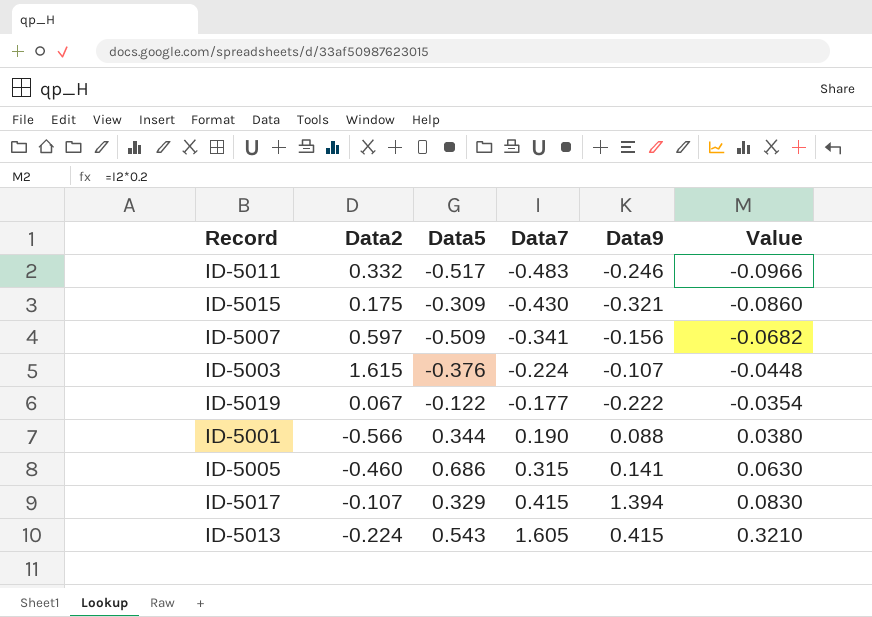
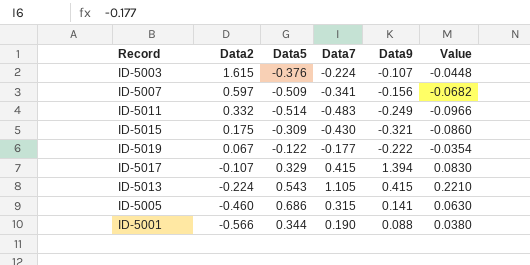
row order: Data7 ascending -> Data2 descending
ID-5011 | Data5: -0.517 -> -0.514
ID-5011 | Data9: -0.246 -> -0.249
ID-5013 | Data7: 1.605 -> 1.105
ID-5013 | Value: 0.3210 -> 0.2210

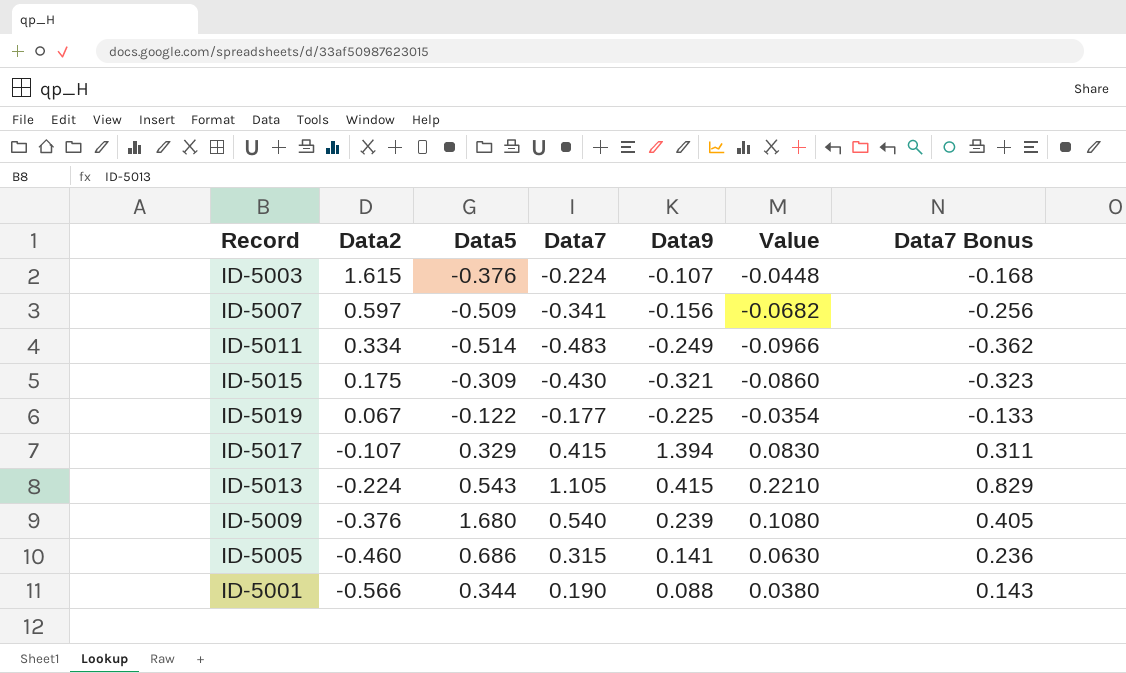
column Data7 Bonus | formula: none -> [Data7] * 0.75
ID-5011 | Data2: 0.332 -> 0.334
ID-5019 | Data9: -0.222 -> -0.225
row ID-5009: none -> -0.376 | 1.680 | 0.540 | 0.239 | 0.1080 | 0.405

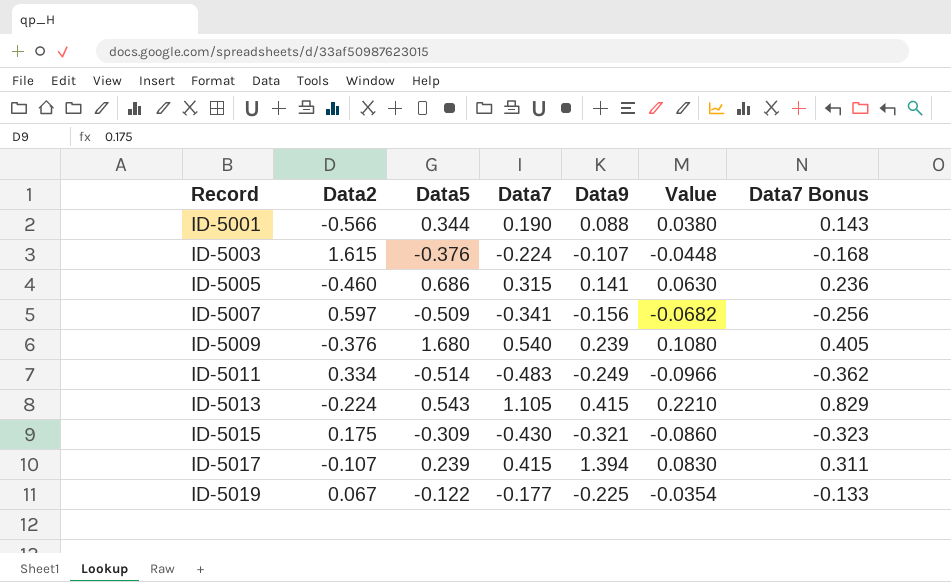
row order: Data2 descending -> Record ascending
ID-5017 | Data5: 0.329 -> 0.239

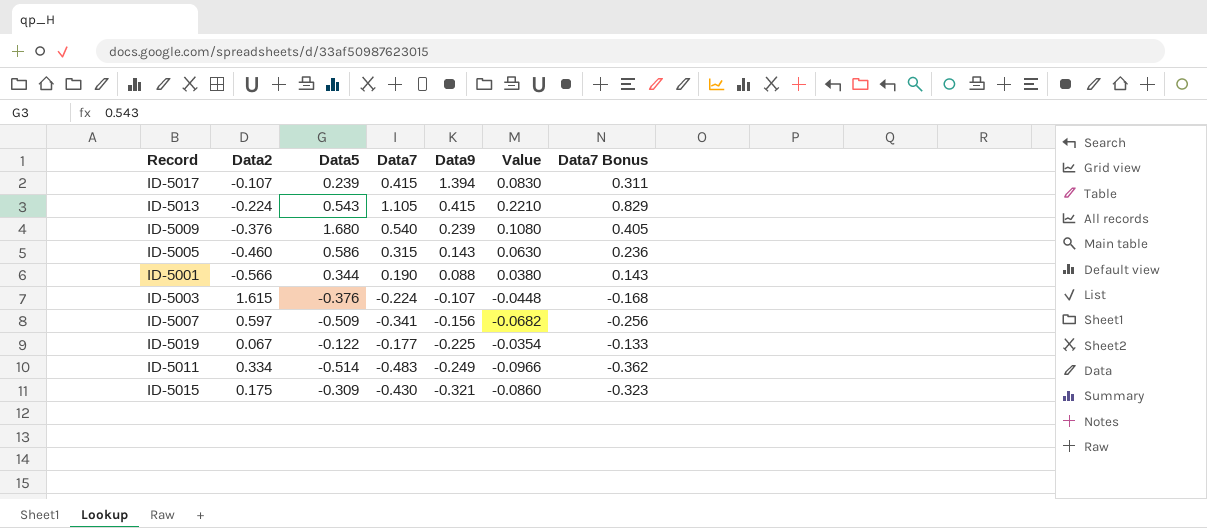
row order: Record ascending -> Data9 descending
ID-5005 | Data5: 0.686 -> 0.586
ID-5005 | Data9: 0.141 -> 0.143

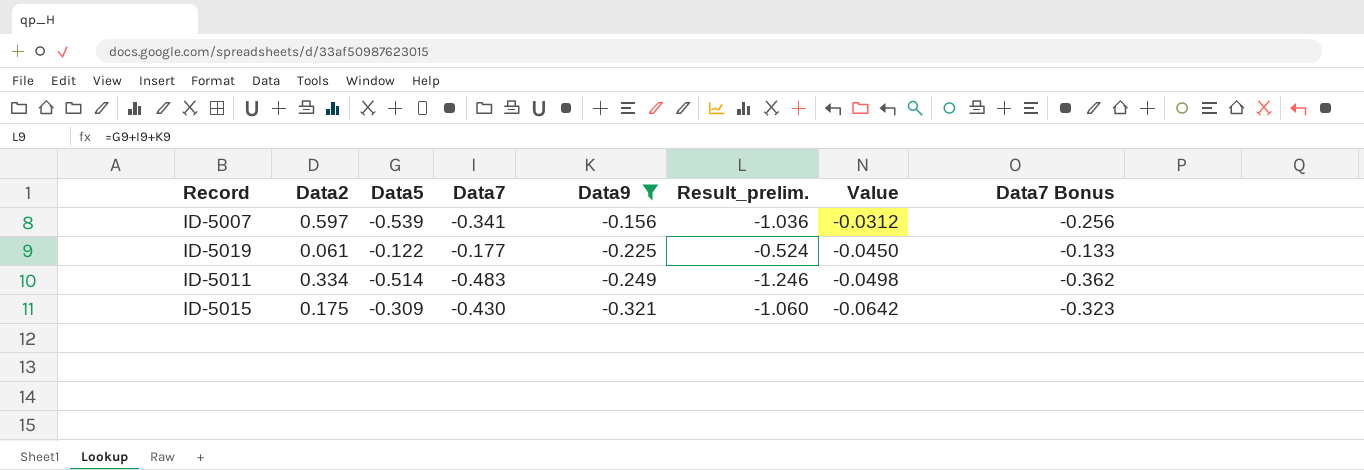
filter: none -> Data9 <= -0.156
column Result_prelim. | formula: none -> [Data5] + [Data7] + [Data9]
column Value | formula: [Data7] * 0.2 -> [Data9] * 0.2
ID-5007 | Data5: -0.509 -> -0.539
ID-5019 | Data2: 0.067 -> 0.061

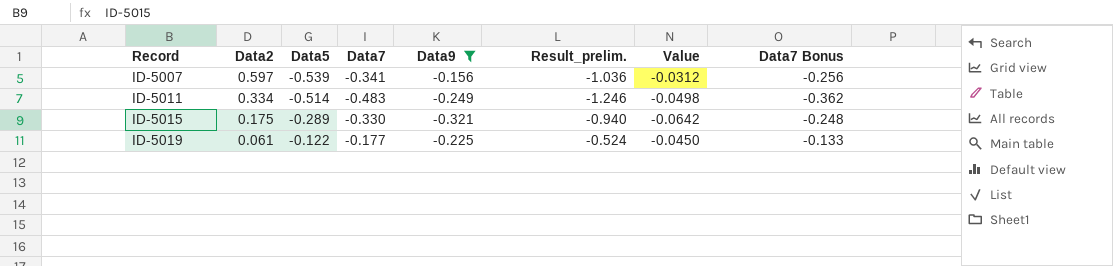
row order: Data9 descending -> Record ascending
ID-5015 | Data5: -0.309 -> -0.289
ID-5015 | Data7: -0.430 -> -0.330
ID-5015 | Result_prelim.: -1.060 -> -0.940
ID-5015 | Data7 Bonus: -0.323 -> -0.248

